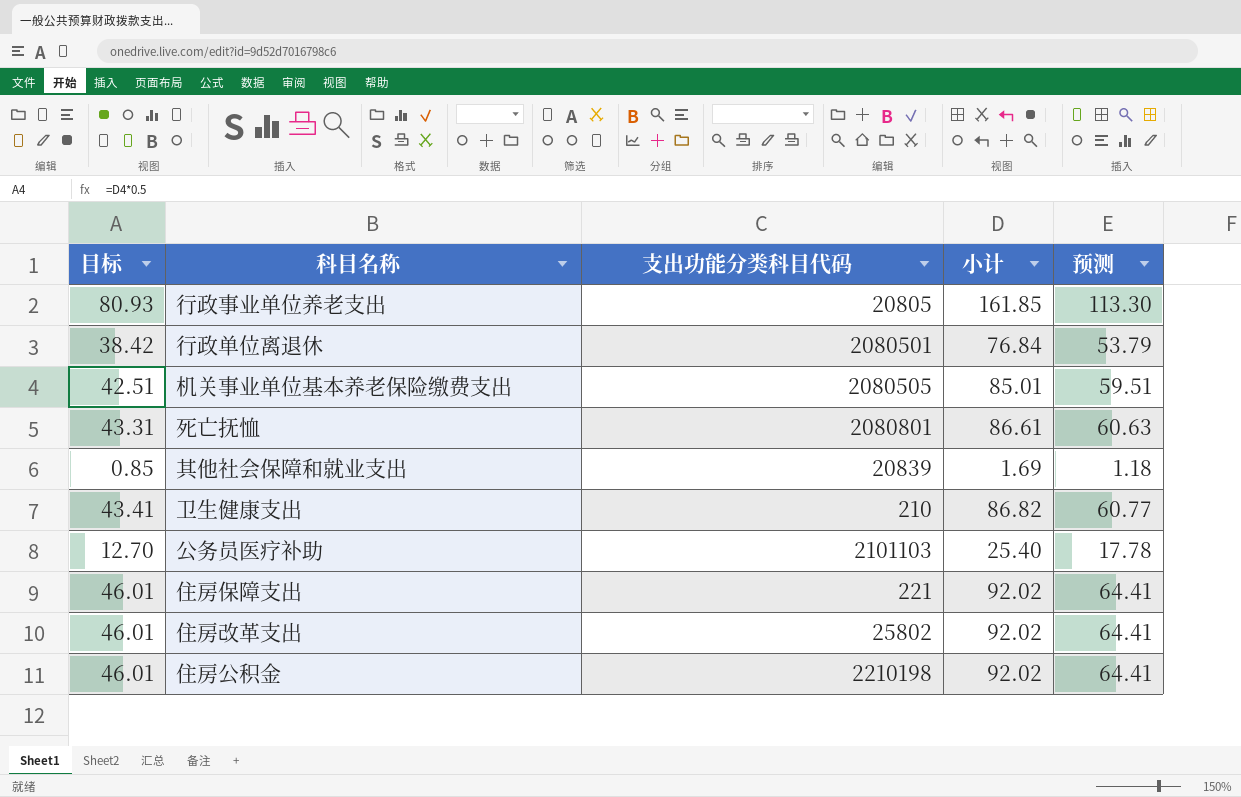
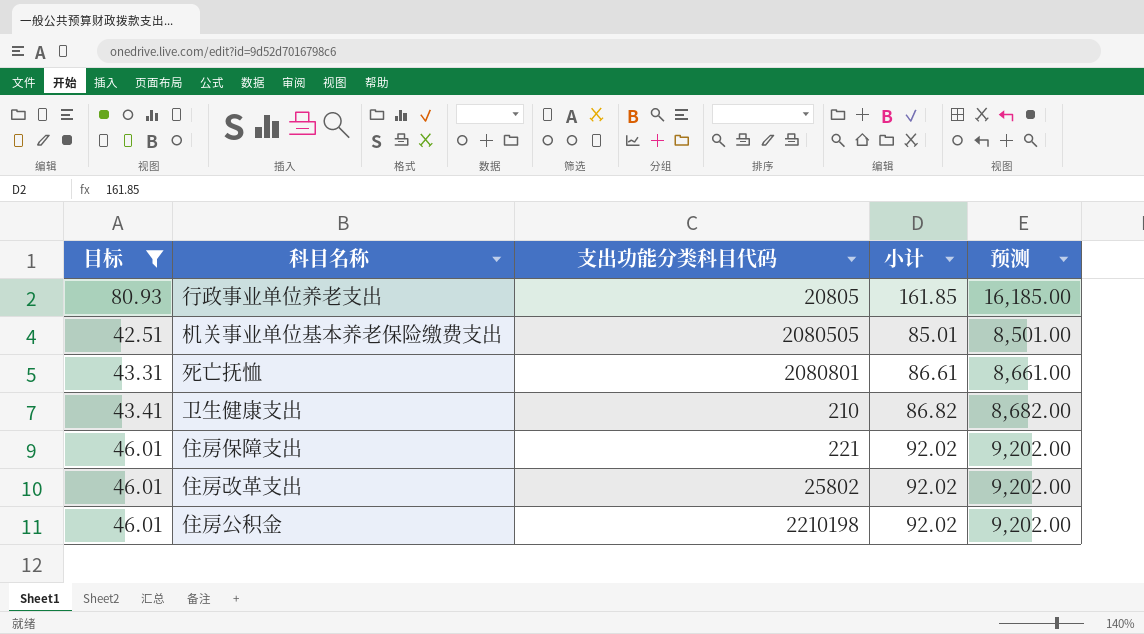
filter: none -> 目标 >= 42.51
column 预测 | formula: [小计] * 0.7 -> [小计] * 100

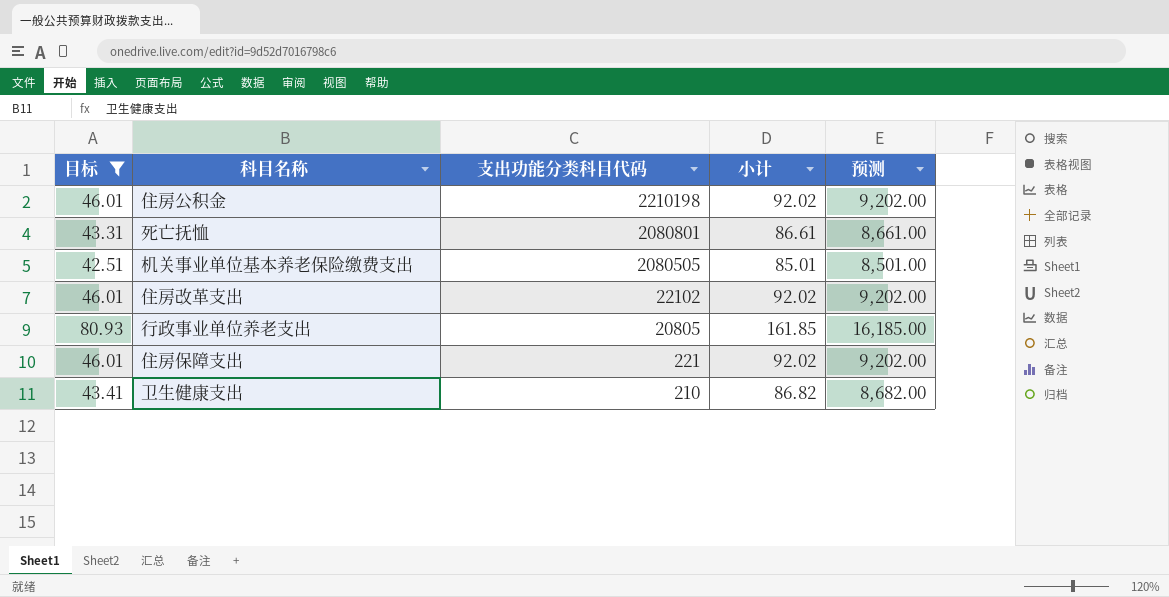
row order: none -> 支出功能分类科目代码 descending
住房改革支出 | 支出功能分类科目代码: 25802 -> 22102

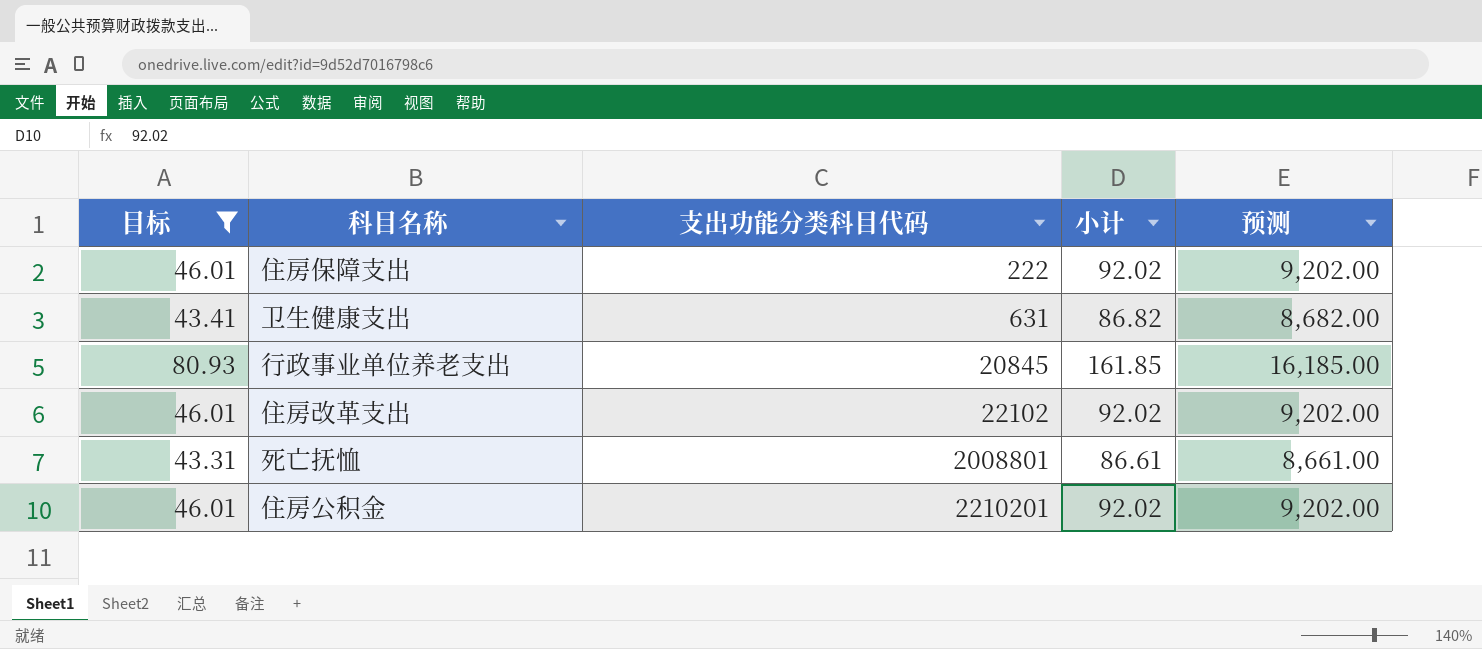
row order: 支出功能分类科目代码 descending -> 支出功能分类科目代码 ascending
row 机关事业单位基本养老保险缴费支出: 42.51 | 2080505 | 85.01 | 8,501.00 -> none
住房保障支出 | 支出功能分类科目代码: 221 -> 222
卫生健康支出 | 支出功能分类科目代码: 210 -> 631
行政事业单位养老支出 | 支出功能分类科目代码: 20805 -> 20845
死亡抚恤 | 支出功能分类科目代码: 2080801 -> 2008801
住房公积金 | 支出功能分类科目代码: 2210198 -> 2210201

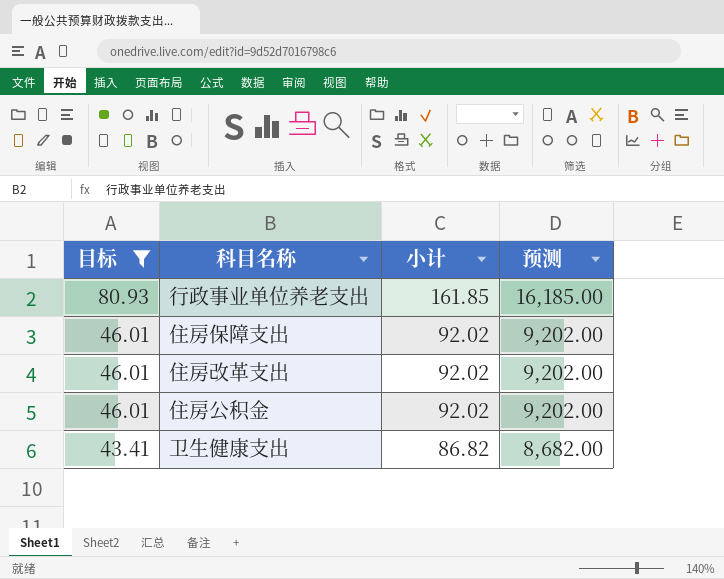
row order: 支出功能分类科目代码 ascending -> 目标 descending
column 支出功能分类科目代码 | position: 3 -> none
row 死亡抚恤: 43.31 | 2008801 | 86.61 | 8,661.00 -> none

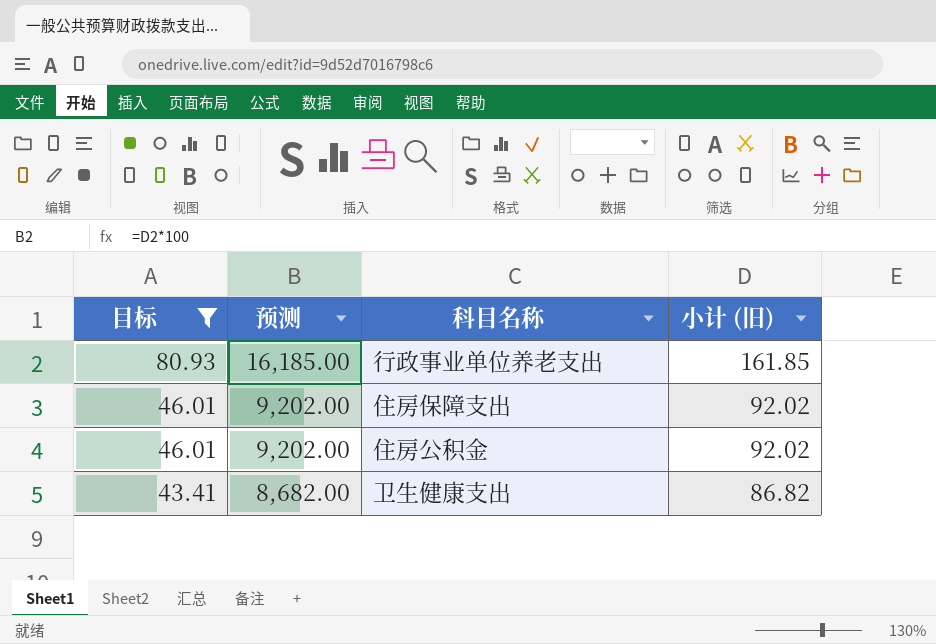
column 预测 | position: 4 -> 2
column name: 小计 -> 小计 (旧)
row 住房改革支出: 46.01 | 92.02 | 9,202.00 -> none

